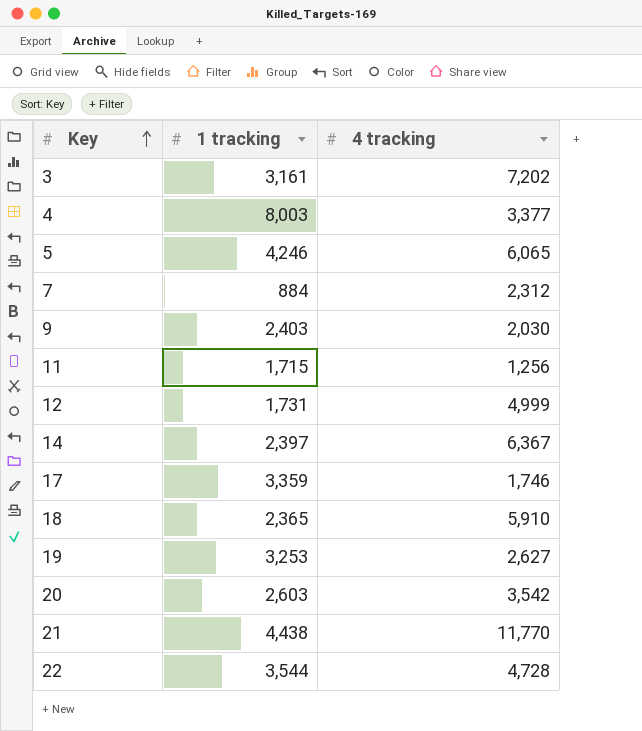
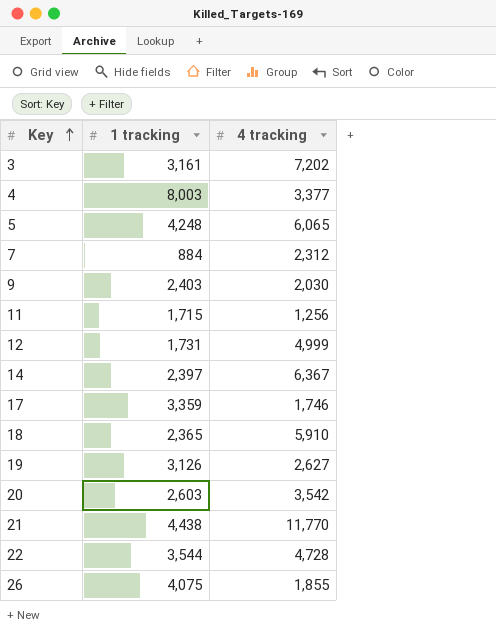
5 | 1 tracking: 4,246 -> 4,248
19 | 1 tracking: 3,253 -> 3,126
row 26: none -> 4,075 | 1,855

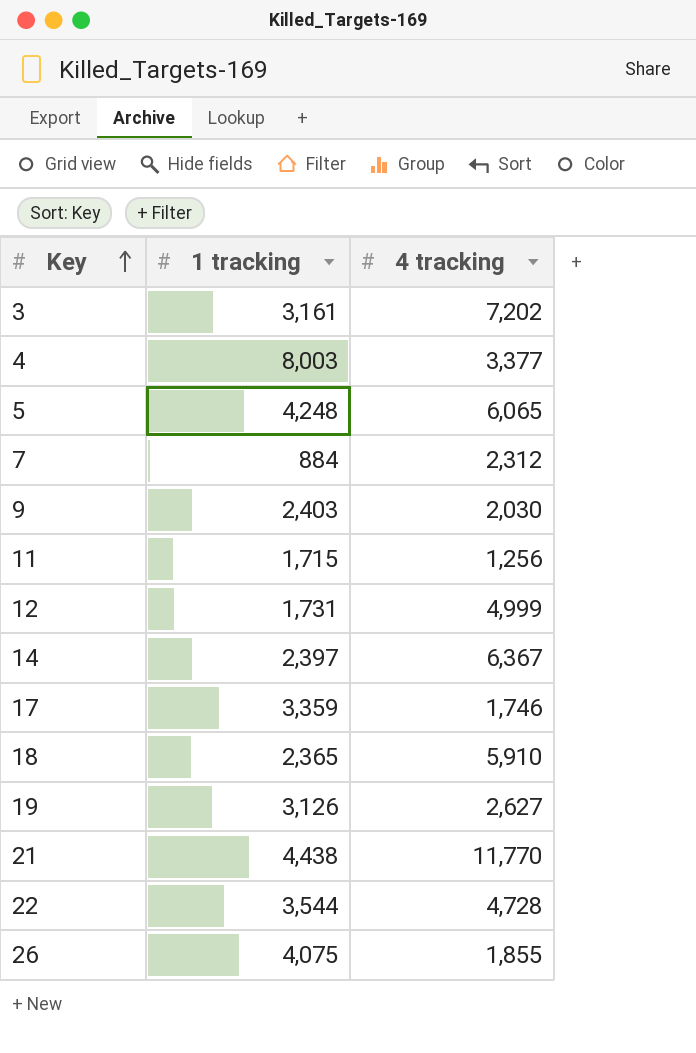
row 20: 2,603 | 3,542 -> none

